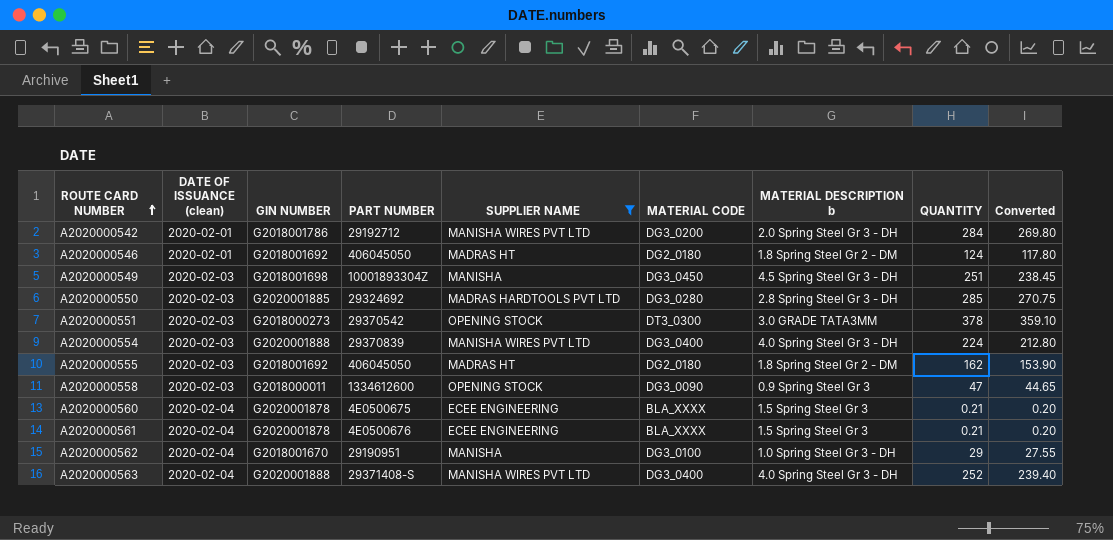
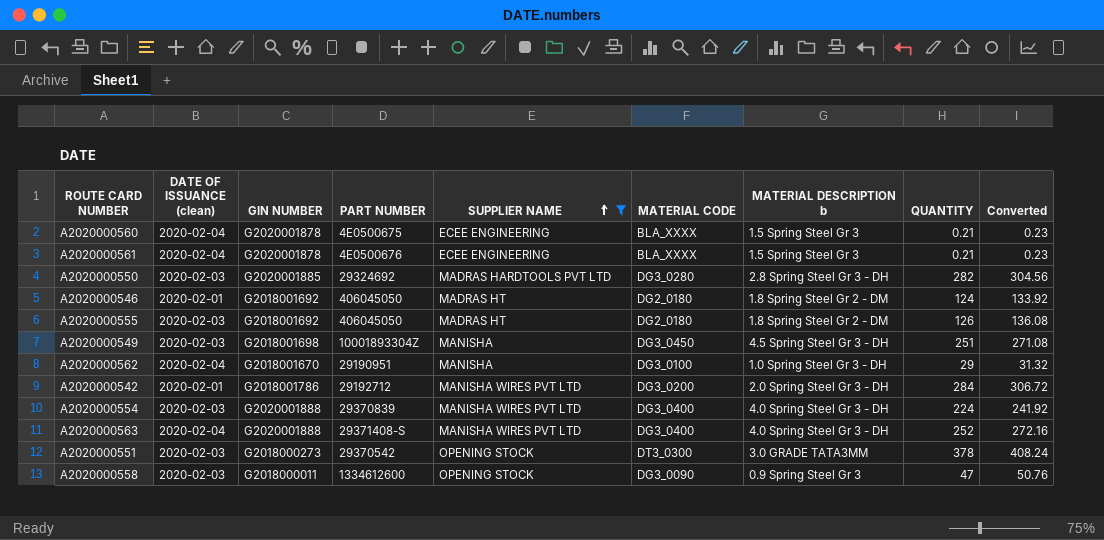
row order: ROUTE CARD NUMBER ascending -> SUPPLIER NAME ascending
column Converted | formula: [QUANTITY] * 0.95 -> [QUANTITY] * 1.08
A2020000550 | QUANTITY: 285 -> 282
A2020000555 | QUANTITY: 162 -> 126

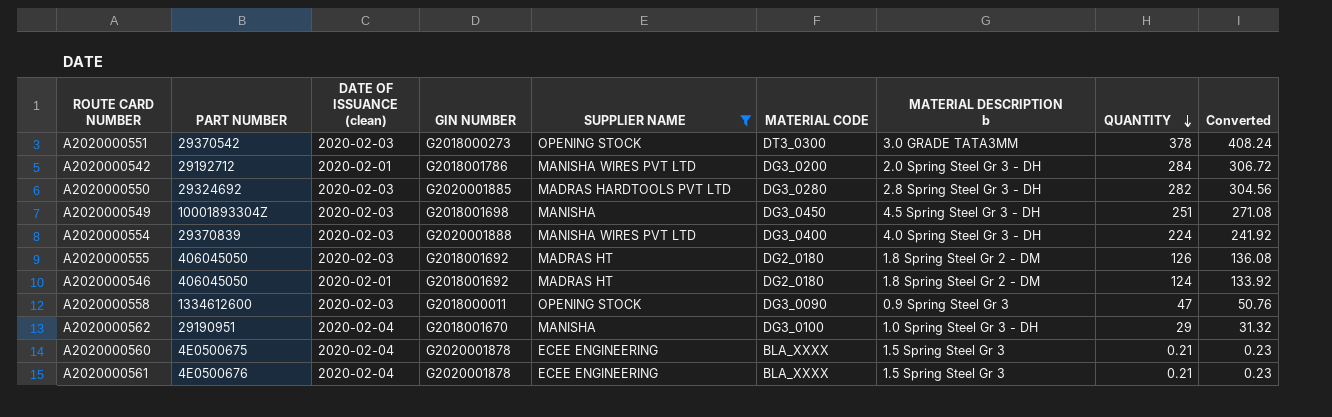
row order: SUPPLIER NAME ascending -> QUANTITY descending
column PART NUMBER | position: 4 -> 2
row A2020000563: 2020-02-04 | G2020001888 | 29371408-S | MANISHA WIRES PVT LTD | DG3_0400 | 4.0 Spring Steel Gr 3 - DH | 252 | 272.16 -> none

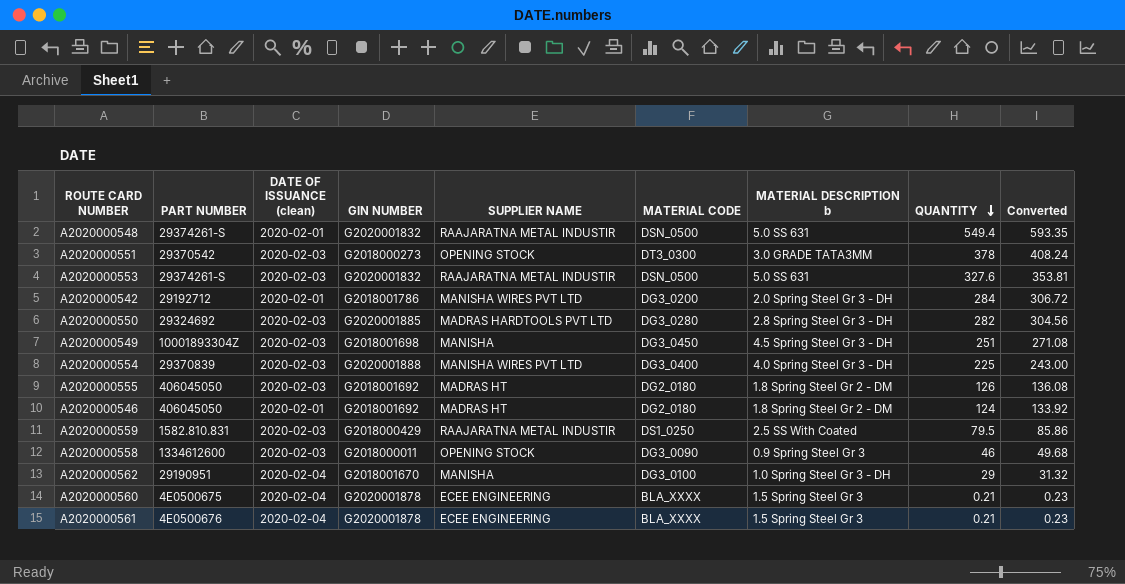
filter: SUPPLIER NAME != RAAJARATNA METAL INDUSTIR -> none
A2020000554 | QUANTITY: 224 -> 225
A2020000554 | Converted: 241.92 -> 243.00
A2020000558 | QUANTITY: 47 -> 46
A2020000558 | Converted: 50.76 -> 49.68

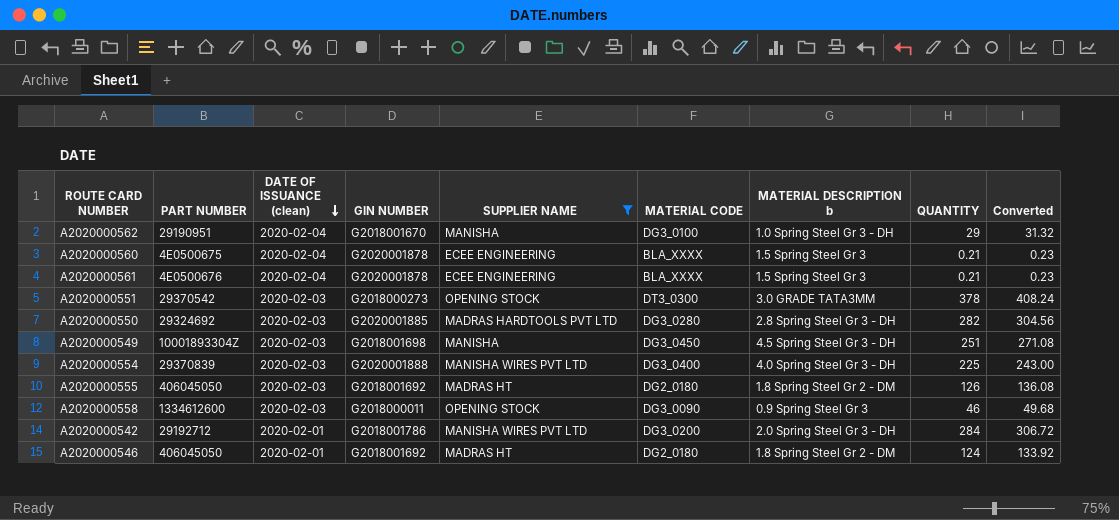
filter: none -> SUPPLIER NAME != RAAJARATNA METAL INDUSTIR
row order: QUANTITY descending -> DATE OF ISSUANCE (clean) descending

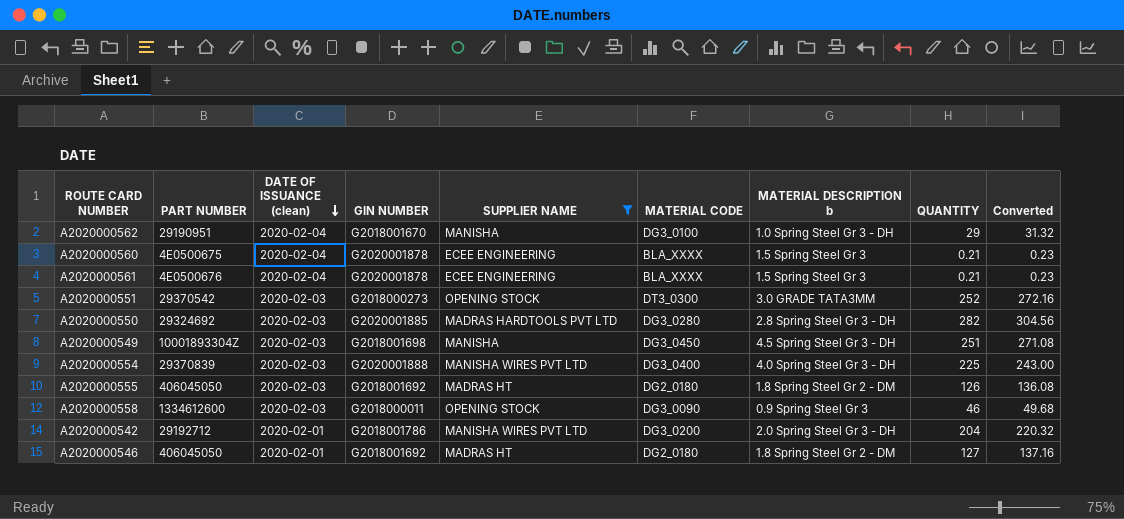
A2020000551 | QUANTITY: 378 -> 252
A2020000551 | Converted: 408.24 -> 272.16
A2020000542 | QUANTITY: 284 -> 204
A2020000542 | Converted: 306.72 -> 220.32
A2020000546 | QUANTITY: 124 -> 127
A2020000546 | Converted: 133.92 -> 137.16

